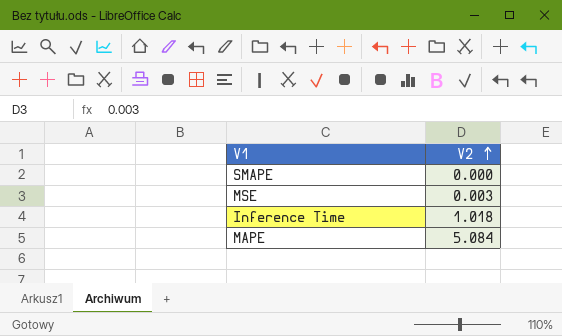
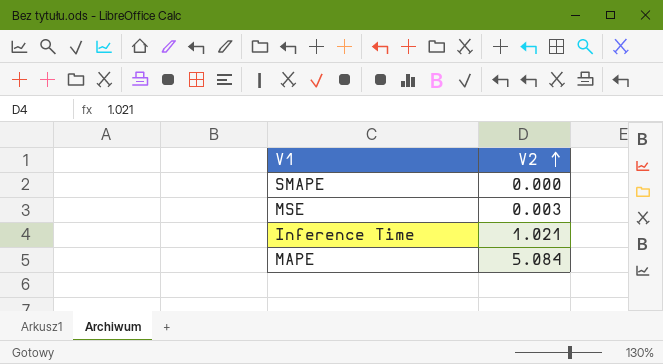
Inference Time | V2: 1.018 -> 1.021

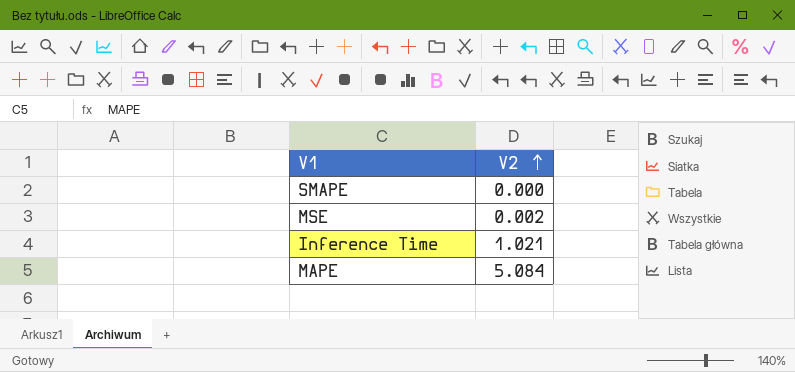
MSE | V2: 0.003 -> 0.002

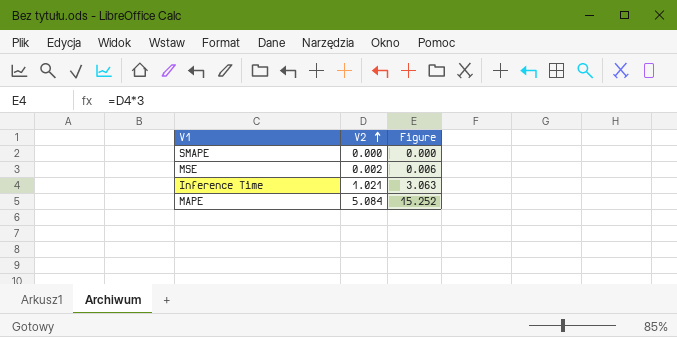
column Figure | formula: none -> [V2] * 3

